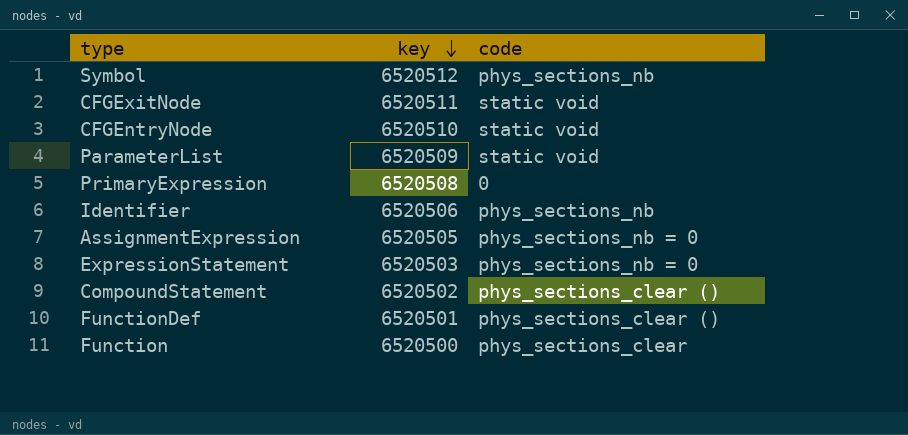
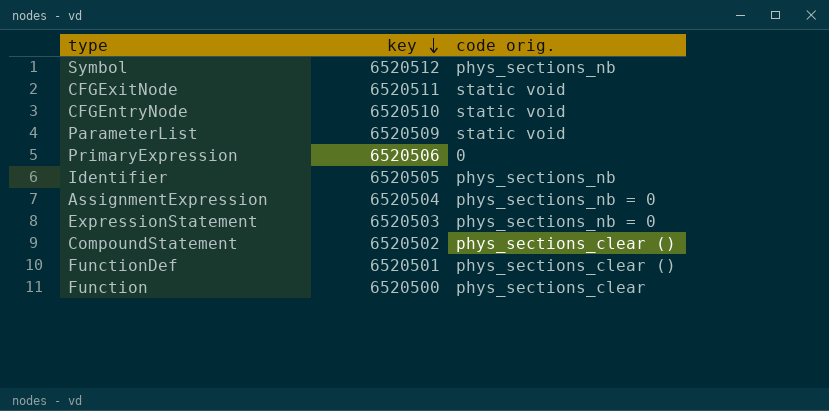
column name: code -> code orig.
PrimaryExpression | key: 6520508 -> 6520506
Identifier | key: 6520506 -> 6520505
AssignmentExpression | key: 6520505 -> 6520504

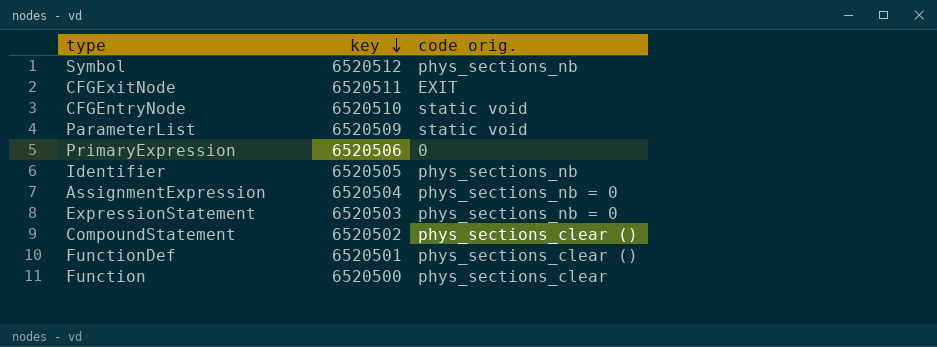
CFGExitNode | code orig.: static void -> EXIT

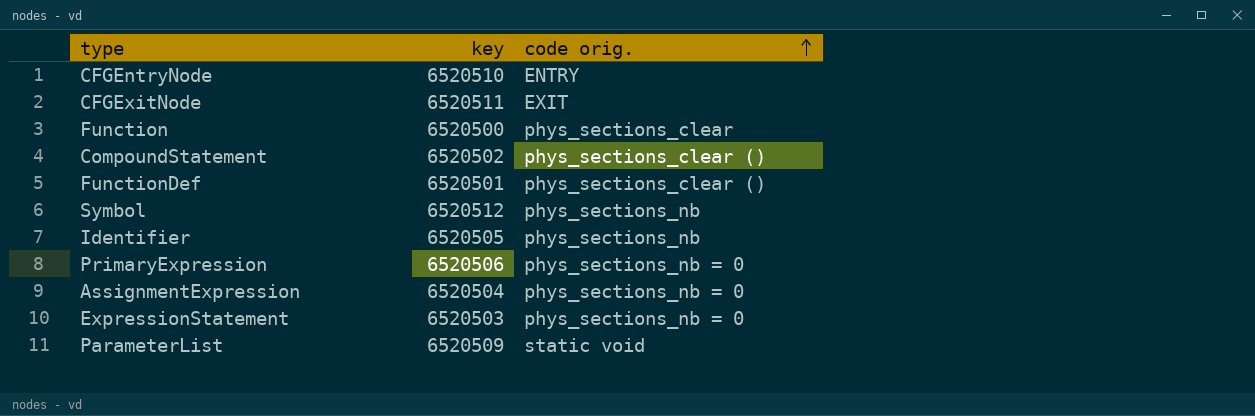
row order: key descending -> code orig. ascending
CFGEntryNode | code orig.: static void -> ENTRY
PrimaryExpression | code orig.: 0 -> phys_sections_nb = 0

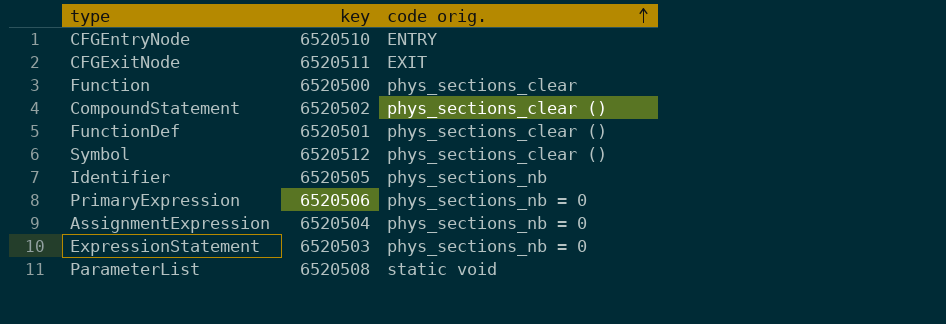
Symbol | code orig.: phys_sections_nb -> phys_sections_clear ()
ParameterList | key: 6520509 -> 6520508

